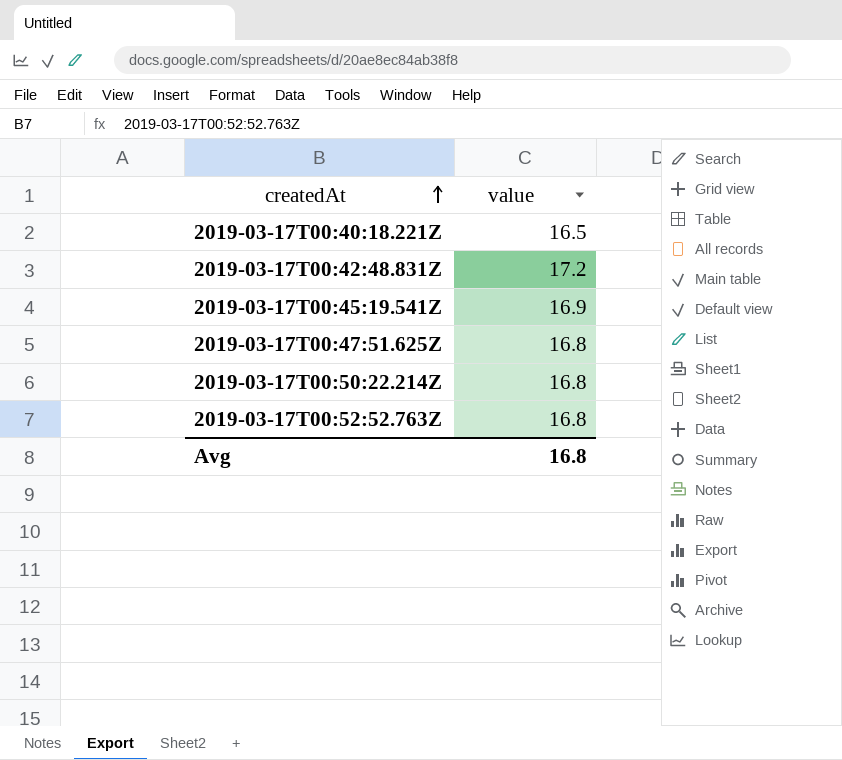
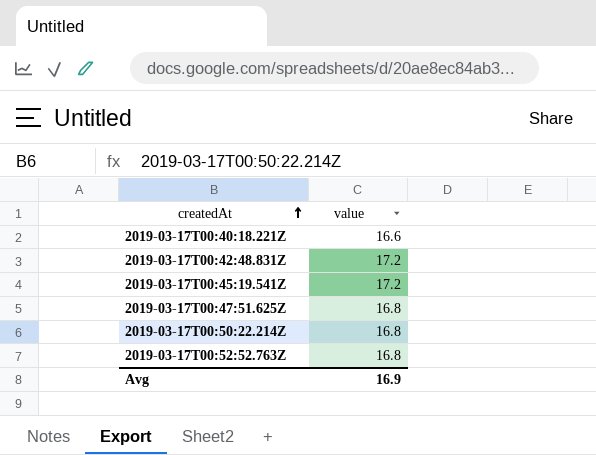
2019-03-17T00:40:18.221Z | value: 16.5 -> 16.6
2019-03-17T00:45:19.541Z | value: 16.9 -> 17.2
Avg | value: 16.8 -> 16.9

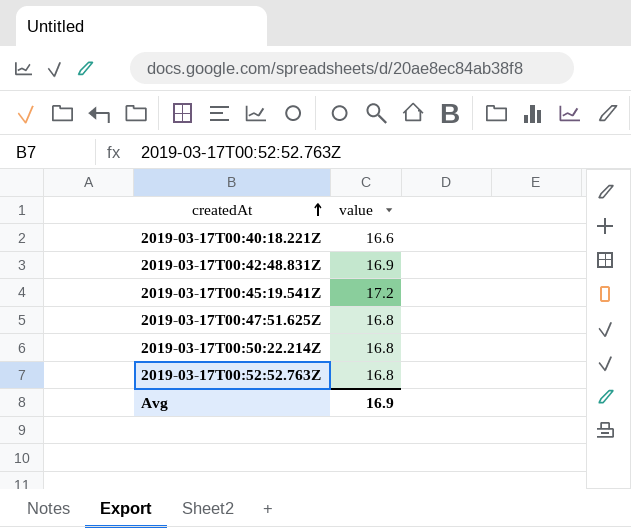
2019-03-17T00:42:48.831Z | value: 17.2 -> 16.9

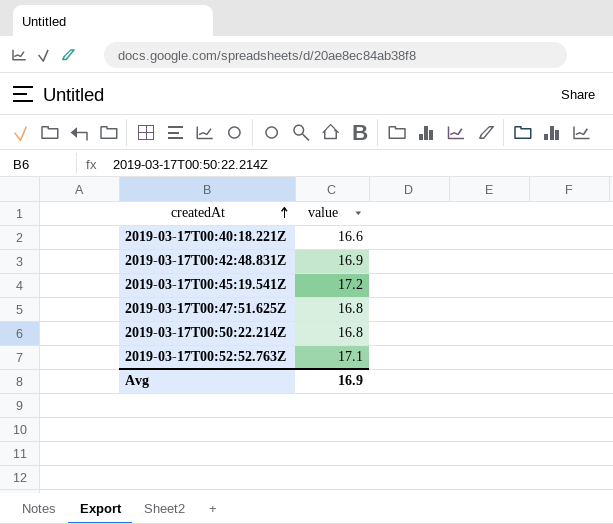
2019-03-17T00:52:52.763Z | value: 16.8 -> 17.1

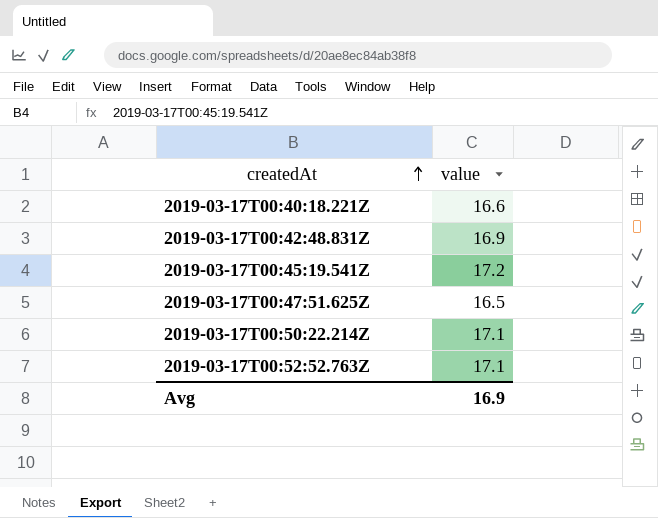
2019-03-17T00:47:51.625Z | value: 16.8 -> 16.5
2019-03-17T00:50:22.214Z | value: 16.8 -> 17.1

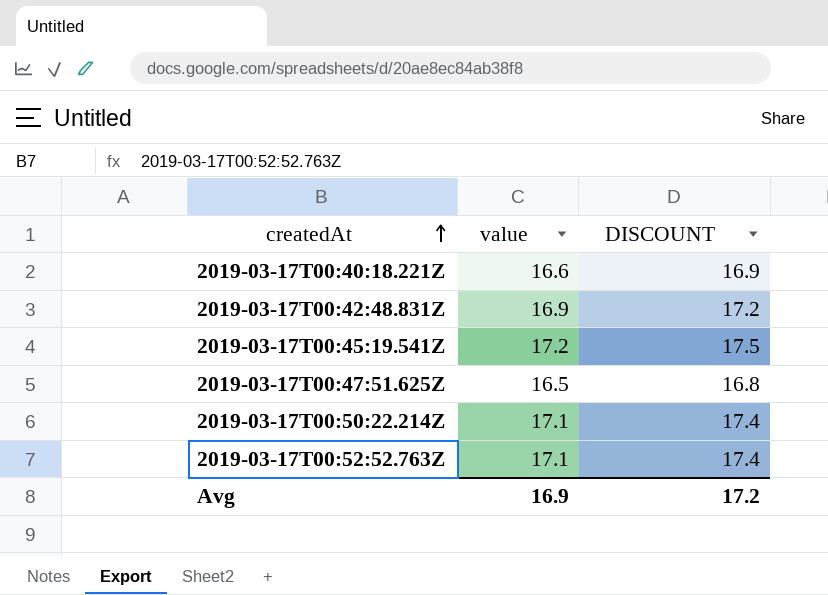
column DISCOUNT | formula: none -> [value] * 1.02

